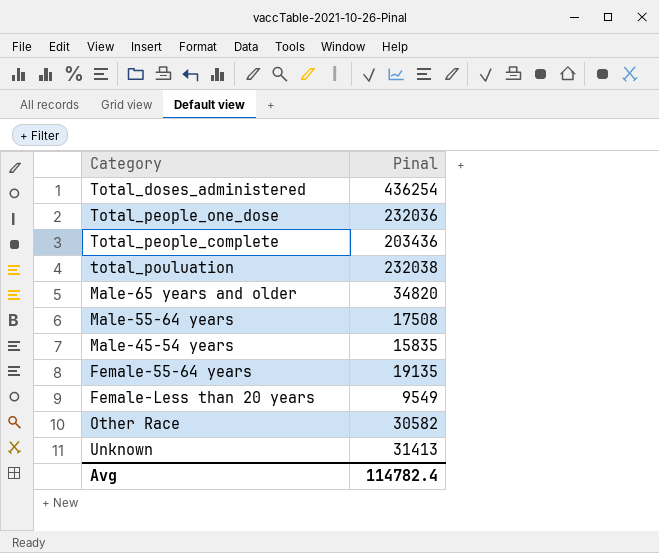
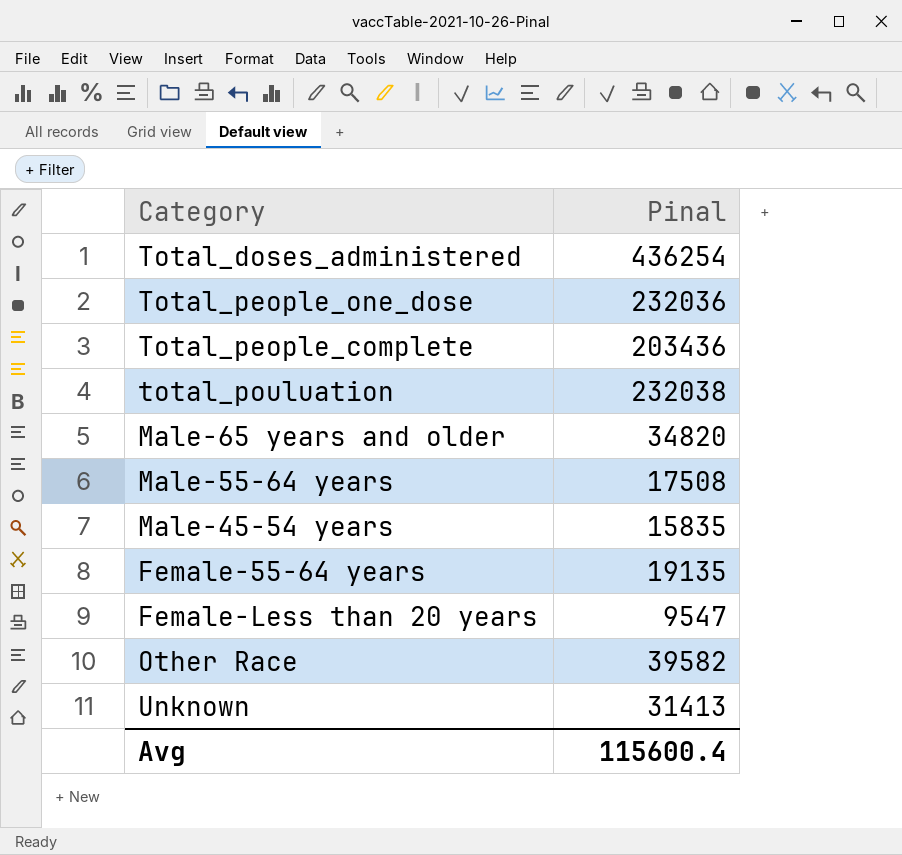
Female-Less than 20 years | Pinal: 9549 -> 9547
Other Race | Pinal: 30582 -> 39582
Avg | Pinal: 114782.4 -> 115600.4

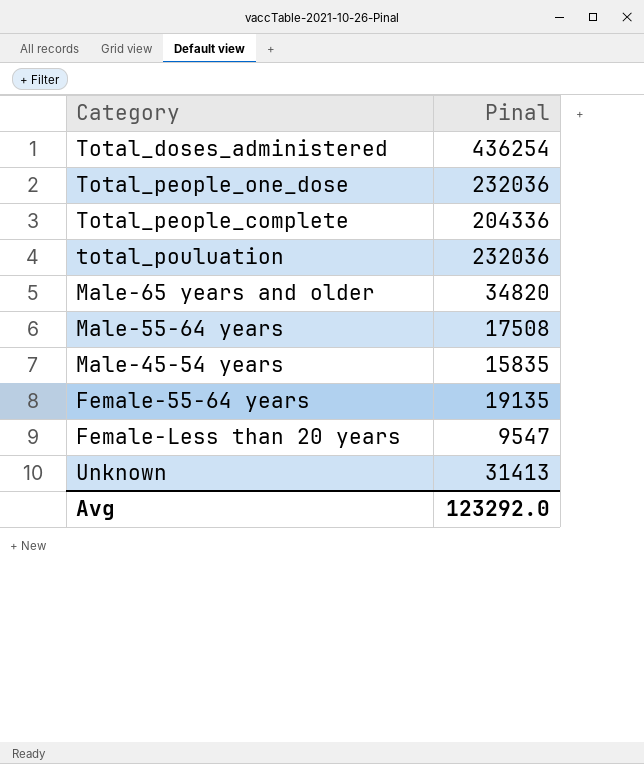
row Other Race: 39582 -> none
Total_people_complete | Pinal: 203436 -> 204336
total_pouluation | Pinal: 232038 -> 232036
Avg | Pinal: 115600.4 -> 123292.0

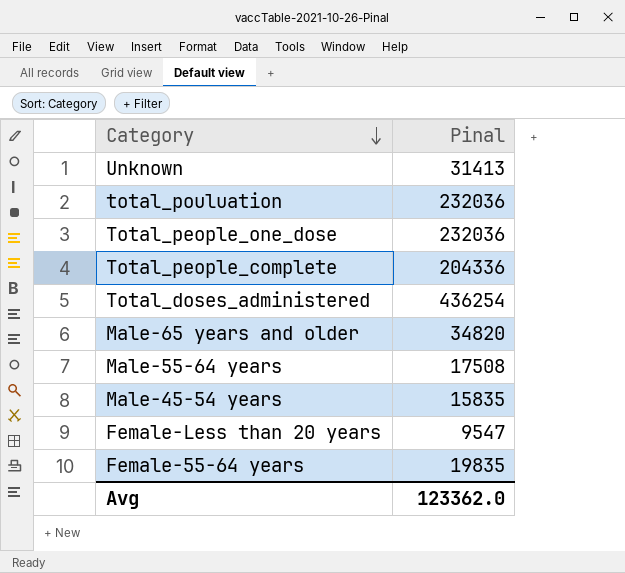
row order: none -> Category descending
Female-55-64 years | Pinal: 19135 -> 19835
Avg | Pinal: 123292.0 -> 123362.0

